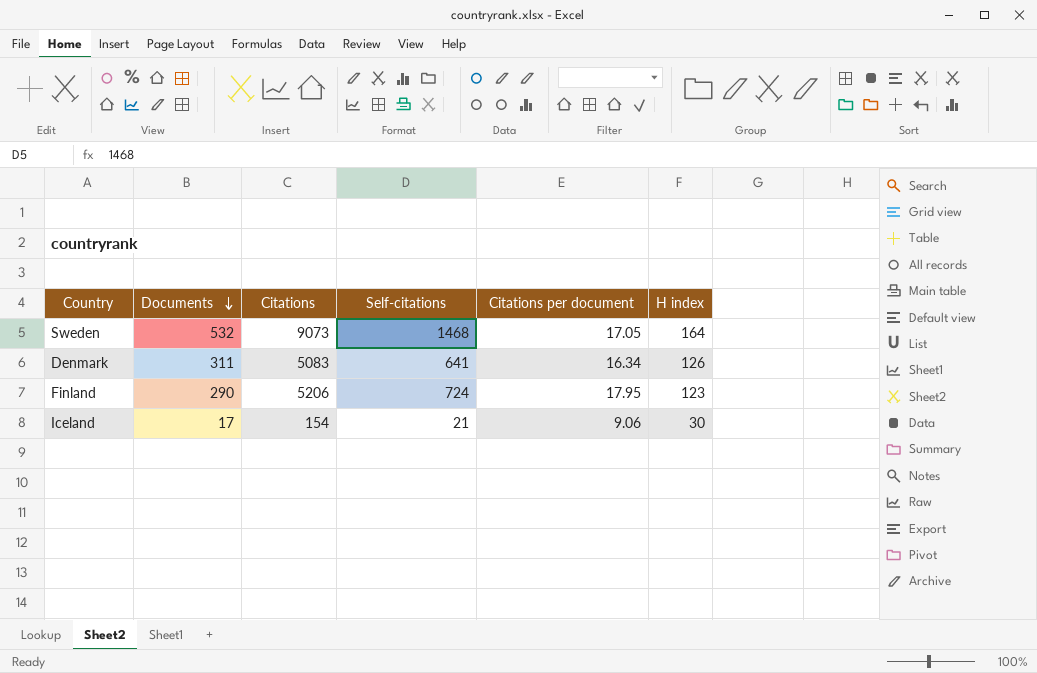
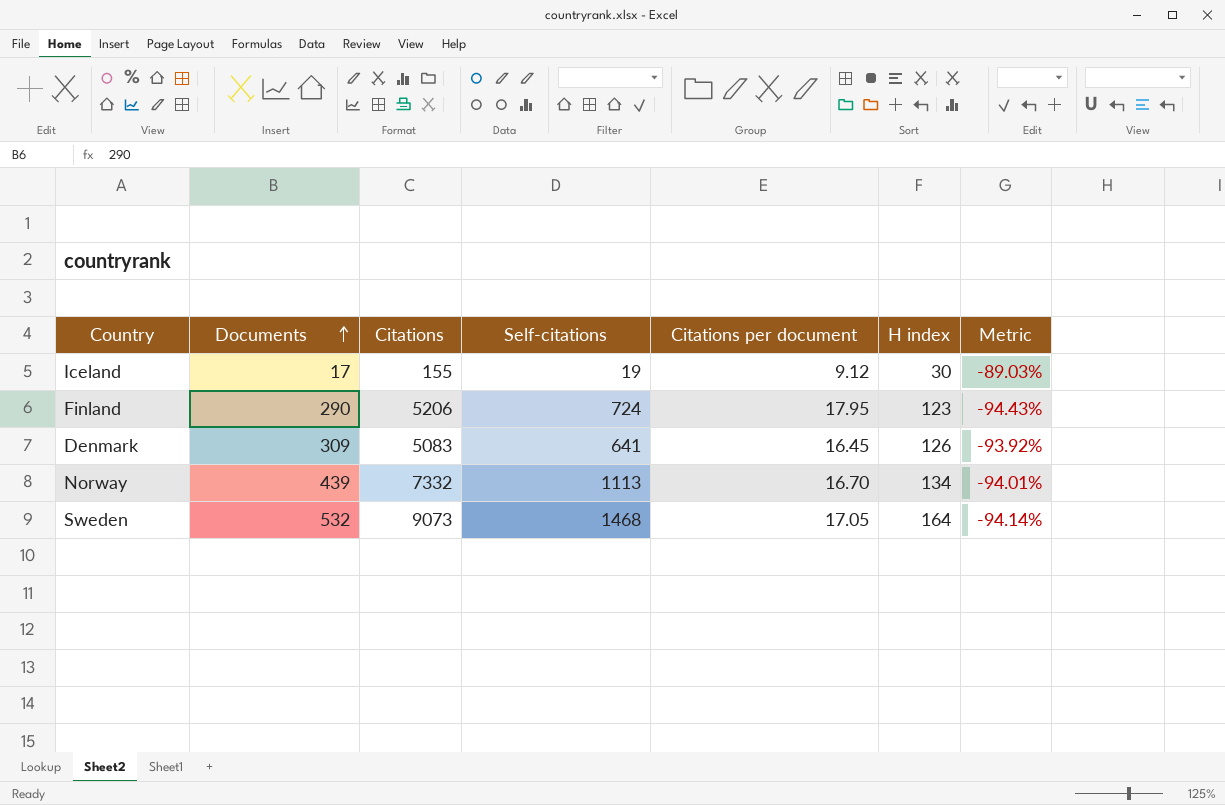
row order: Documents descending -> Documents ascending
column Metric | formula: none -> ([Documents] - [Citations]) / [Citations]
Iceland | Citations: 154 -> 155
Iceland | Self-citations: 21 -> 19
Iceland | Citations per document: 9.06 -> 9.12
Denmark | Documents: 311 -> 309
Denmark | Citations per document: 16.34 -> 16.45
row Norway: none -> 439 | 7332 | 1113 | 16.70 | 134 | -94.01%

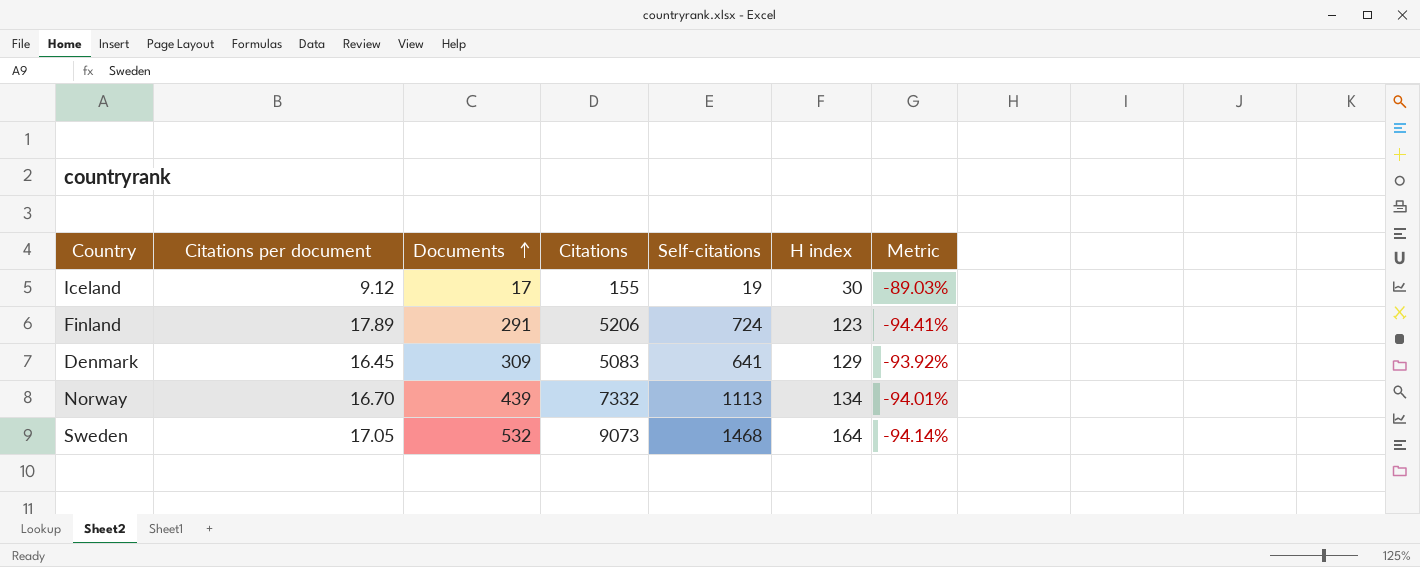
column Citations per document | position: 5 -> 2
Finland | Citations per document: 17.95 -> 17.89
Finland | Documents: 290 -> 291
Finland | Metric: -94.43% -> -94.41%
Denmark | H index: 126 -> 129

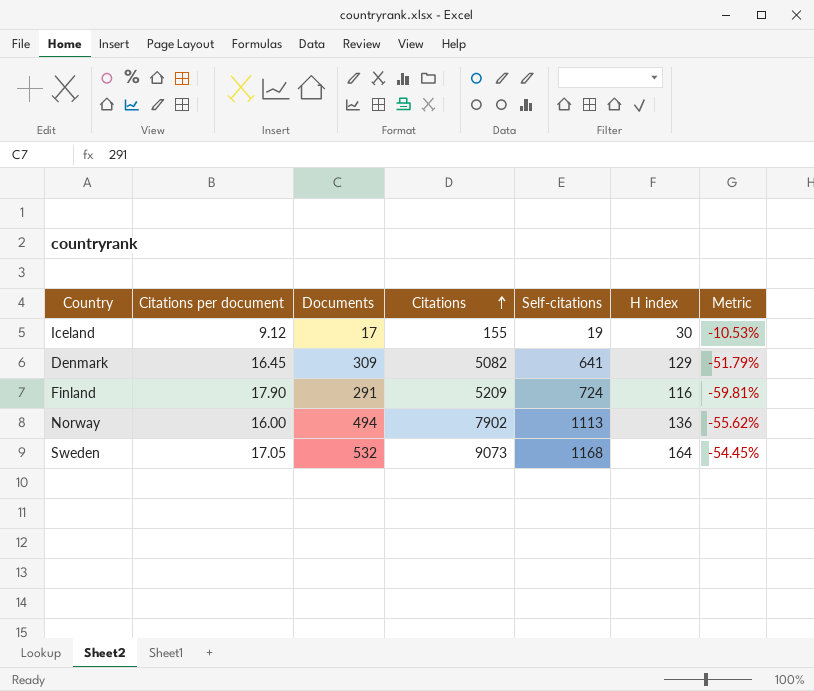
row order: Documents ascending -> Citations ascending
column Metric | formula: ([Documents] - [Citations]) / [Citations] -> ([Documents] - [Self-citations]) / [Self-citations]
Denmark | Citations: 5083 -> 5082
Finland | Citations per document: 17.89 -> 17.90
Finland | Citations: 5206 -> 5209
Finland | H index: 123 -> 116
Norway | Citations per document: 16.70 -> 16.00
Norway | Documents: 439 -> 494
Norway | Citations: 7332 -> 7902
Norway | H index: 134 -> 136
Sweden | Self-citations: 1468 -> 1168

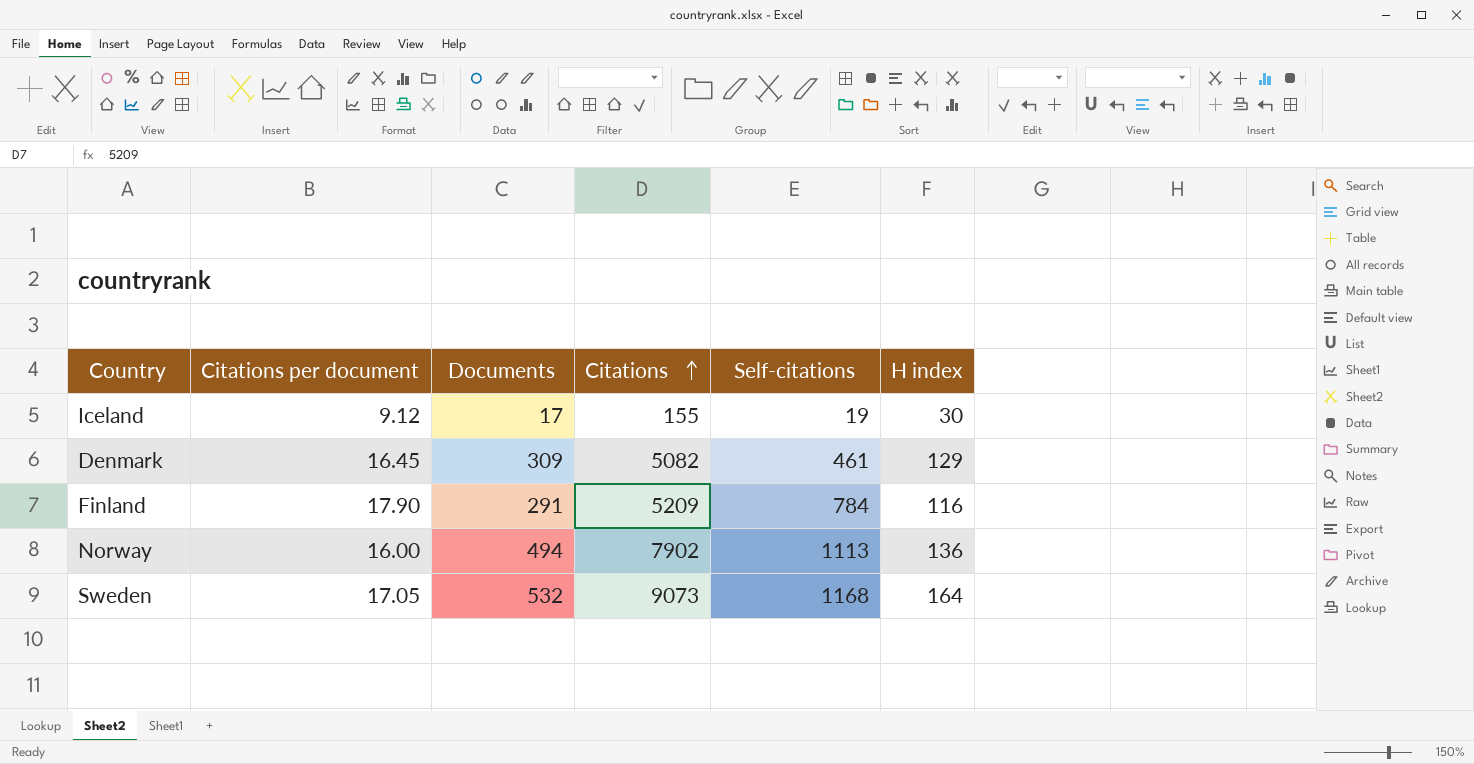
column Metric | formula: ([Documents] - [Self-citations]) / [Self-citations] -> none
Denmark | Self-citations: 641 -> 461
Finland | Self-citations: 724 -> 784

